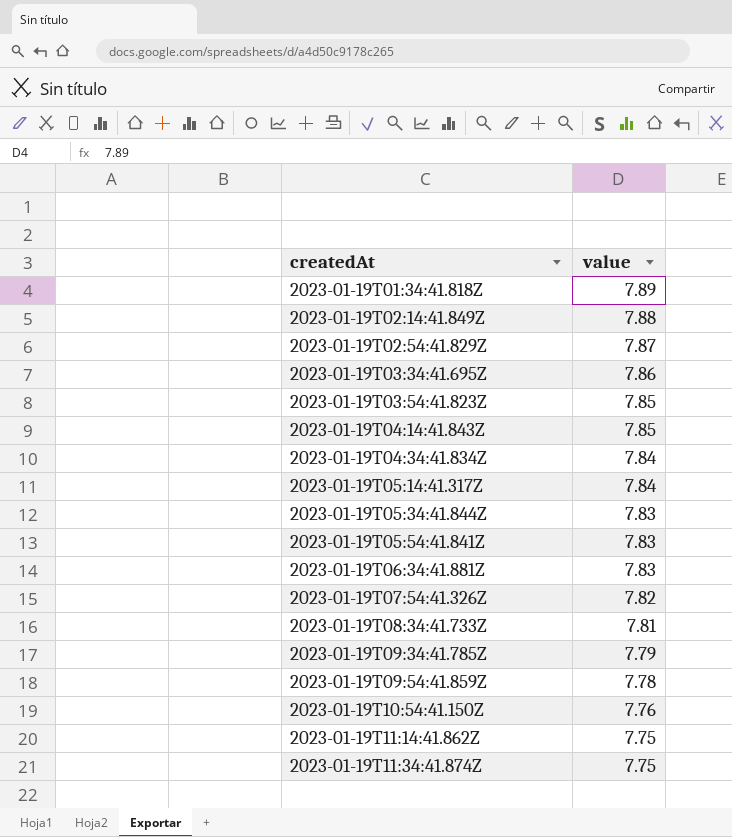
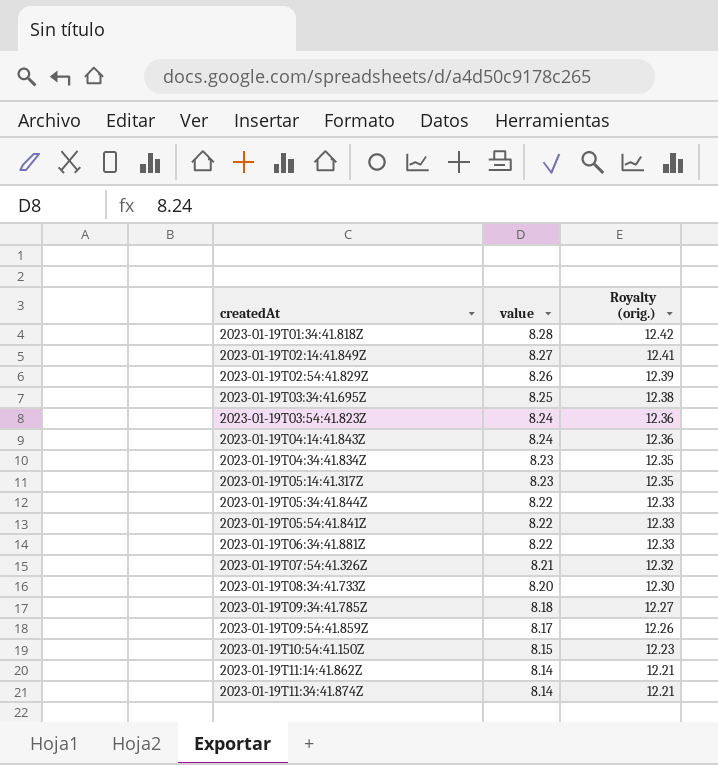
column Royalty (orig.) | formula: none -> [value] * 1.5
2023-01-19T01:34:41.818Z | value: 7.89 -> 8.28
2023-01-19T02:14:41.849Z | value: 7.88 -> 8.27
2023-01-19T02:54:41.829Z | value: 7.87 -> 8.26
2023-01-19T03:34:41.695Z | value: 7.86 -> 8.25
2023-01-19T03:54:41.823Z | value: 7.85 -> 8.24
2023-01-19T04:14:41.843Z | value: 7.85 -> 8.24
2023-01-19T04:34:41.834Z | value: 7.84 -> 8.23
2023-01-19T05:14:41.317Z | value: 7.84 -> 8.23
2023-01-19T05:34:41.844Z | value: 7.83 -> 8.22
2023-01-19T05:54:41.841Z | value: 7.83 -> 8.22
2023-01-19T06:34:41.881Z | value: 7.83 -> 8.22
2023-01-19T07:54:41.326Z | value: 7.82 -> 8.21
2023-01-19T08:34:41.733Z | value: 7.81 -> 8.20
2023-01-19T09:34:41.785Z | value: 7.79 -> 8.18
2023-01-19T09:54:41.859Z | value: 7.78 -> 8.17
2023-01-19T10:54:41.150Z | value: 7.76 -> 8.15
2023-01-19T11:14:41.862Z | value: 7.75 -> 8.14
2023-01-19T11:34:41.874Z | value: 7.75 -> 8.14

